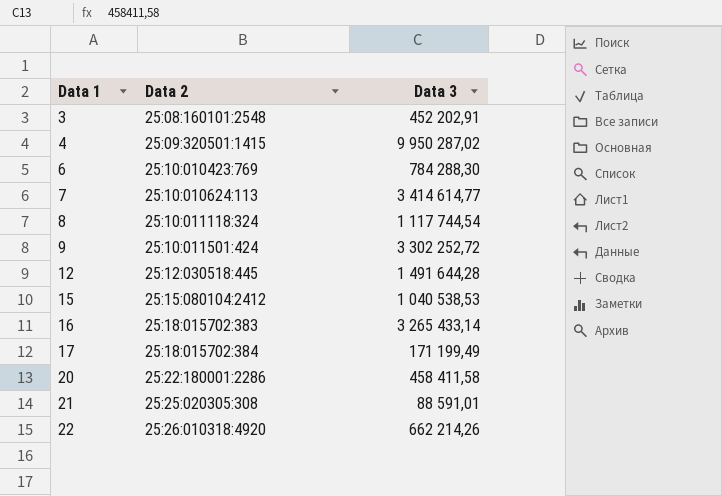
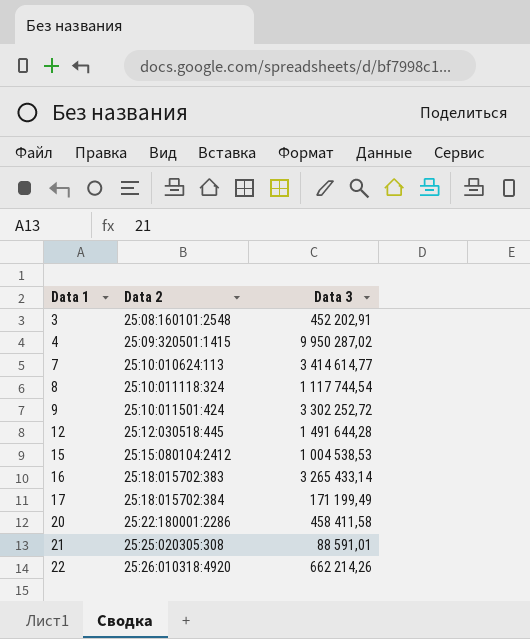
row 6: 25:10:010423:769 | 784 288,30 -> none
15 | Data 3: 1 040 538,53 -> 1 004 538,53

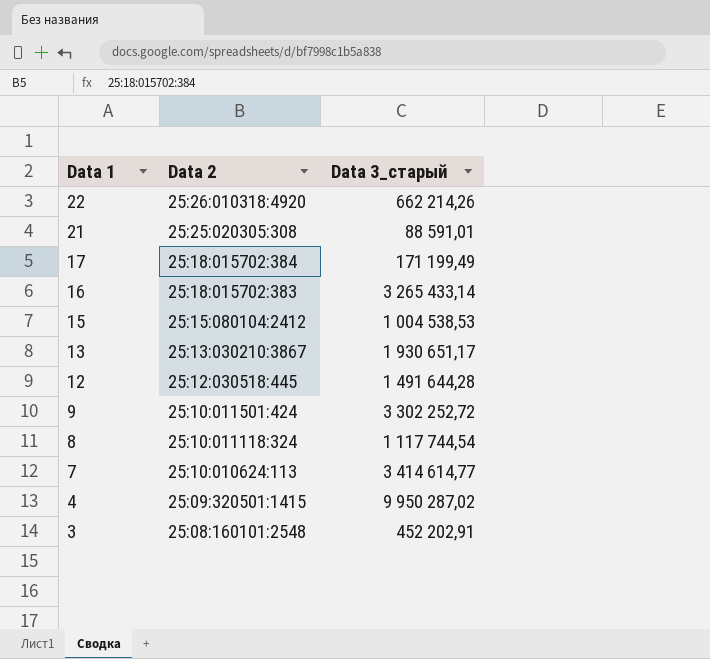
row order: Data 1 ascending -> Data 1 descending
column name: Data 3 -> Data 3_старый
row 20: 25:22:180001:2286 | 458 411,58 -> none
row 13: none -> 25:13:030210:3867 | 1 930 651,17

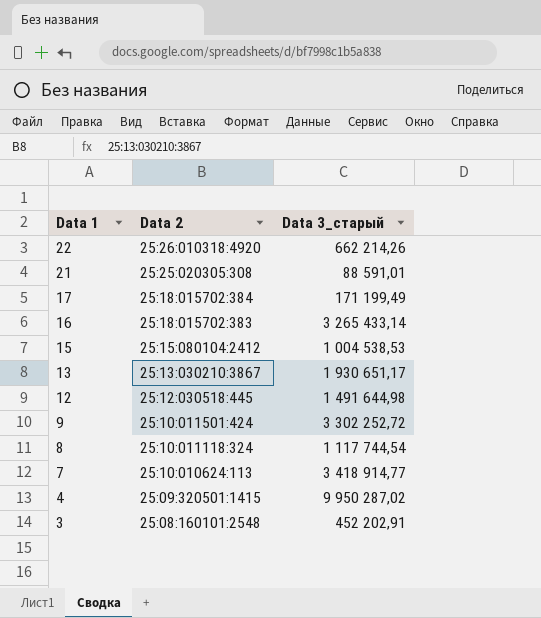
12 | Data 3_старый: 1 491 644,28 -> 1 491 644,98
7 | Data 3_старый: 3 414 614,77 -> 3 418 914,77

